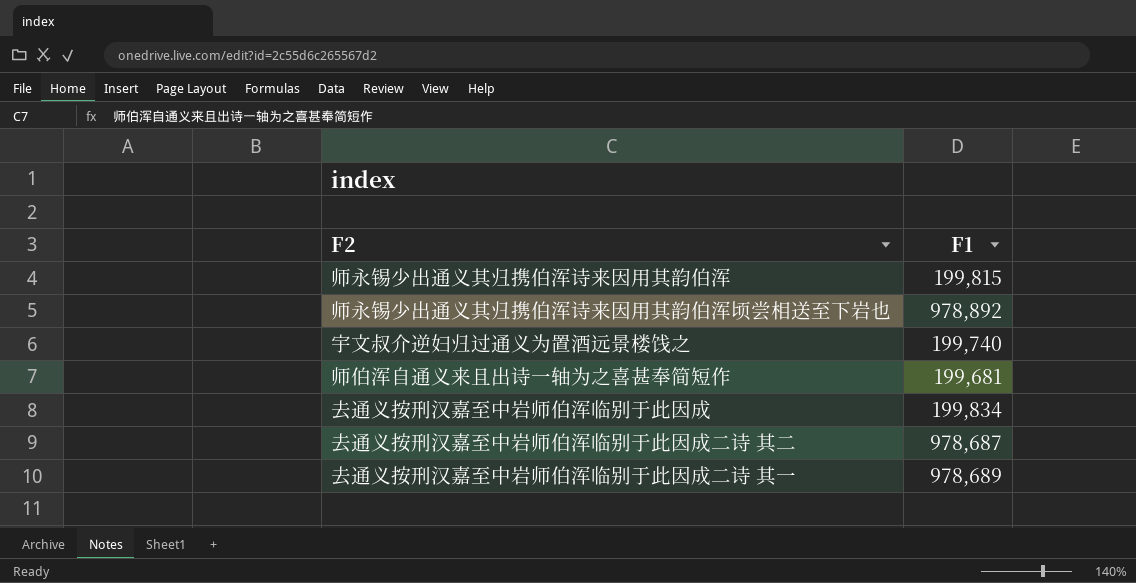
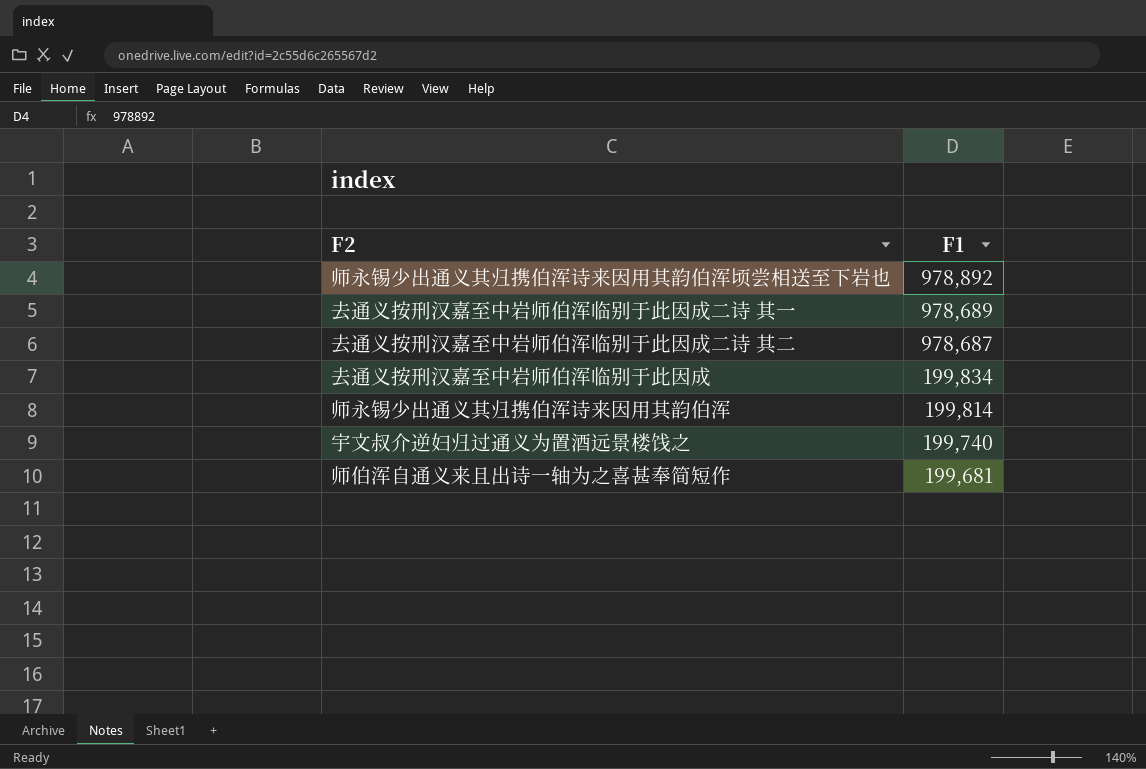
row order: none -> F1 descending
师永锡少出通义其归携伯浑诗来因用其韵伯浑 | F1: 199,815 -> 199,814

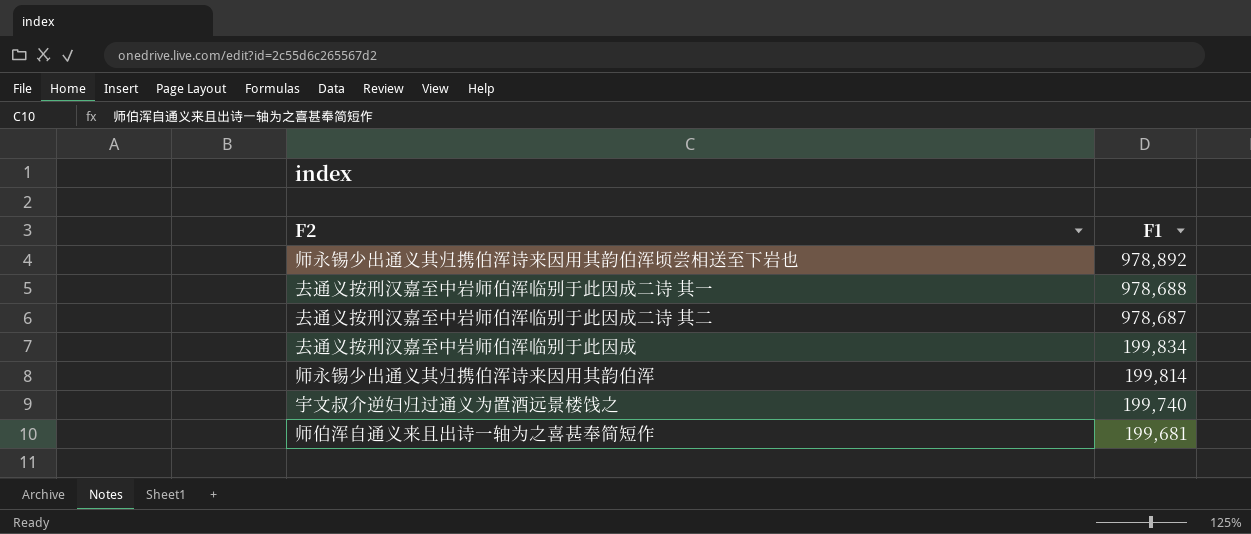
去通义按刑汉嘉至中岩师伯浑临别于此因成二诗 其一 | F1: 978,689 -> 978,688

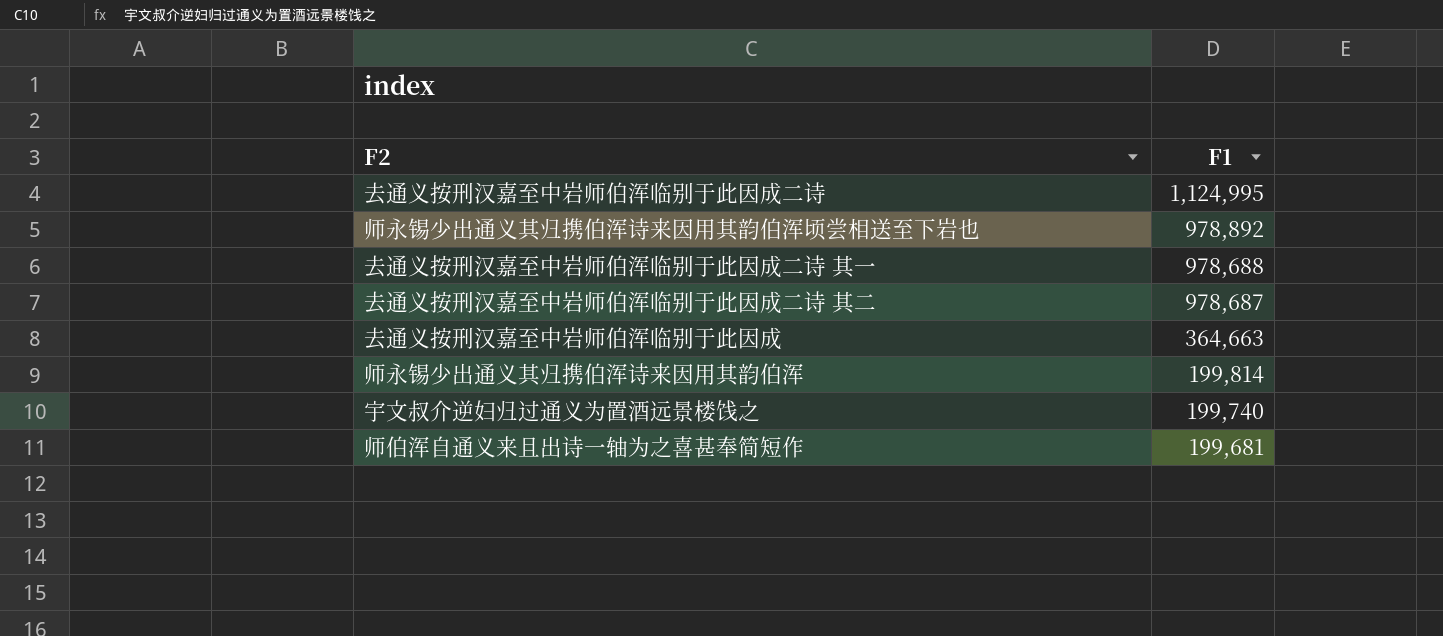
row 去通义按刑汉嘉至中岩师伯浑临别于此因成二诗: none -> 1,124,995
去通义按刑汉嘉至中岩师伯浑临别于此因成 | F1: 199,834 -> 364,663

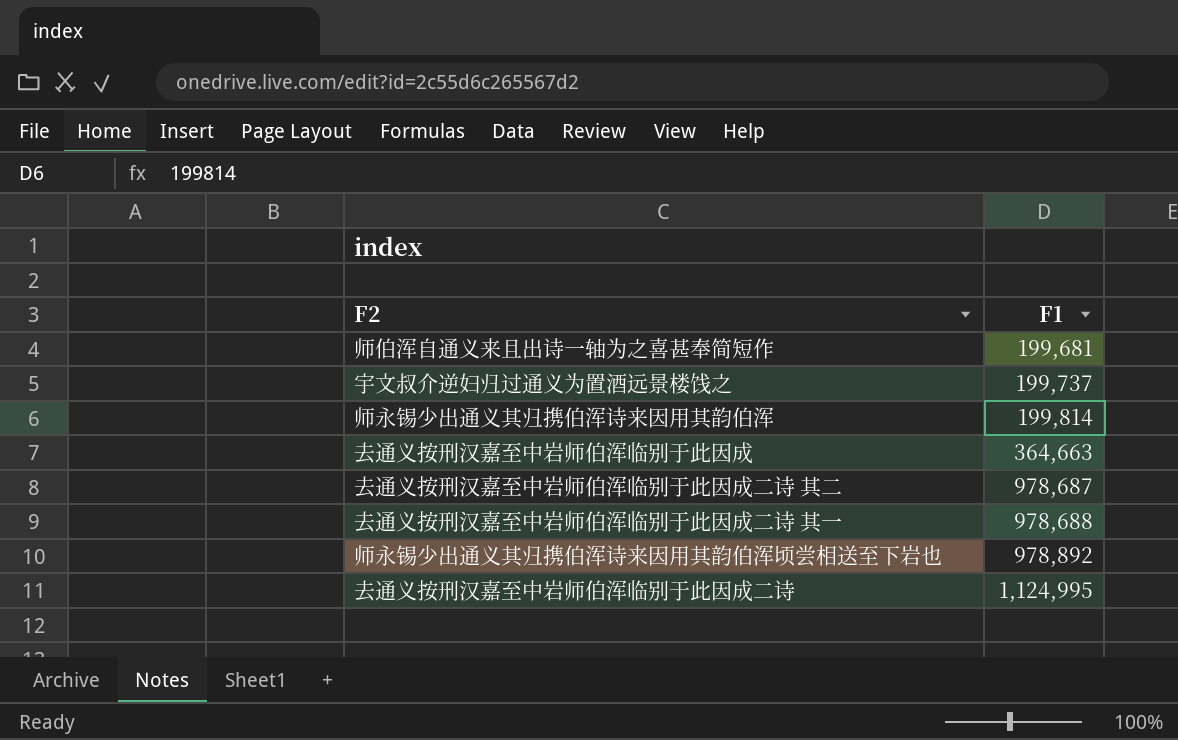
row order: F1 descending -> F1 ascending
宇文叔介逆妇归过通义为置酒远景楼饯之 | F1: 199,740 -> 199,737

